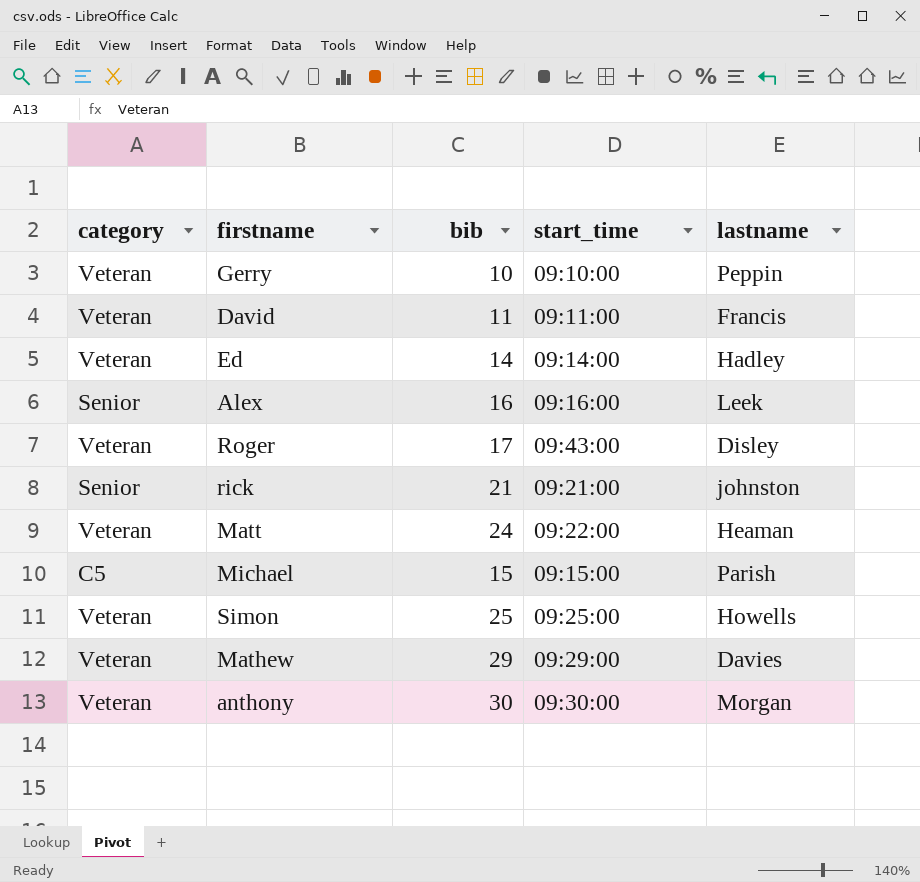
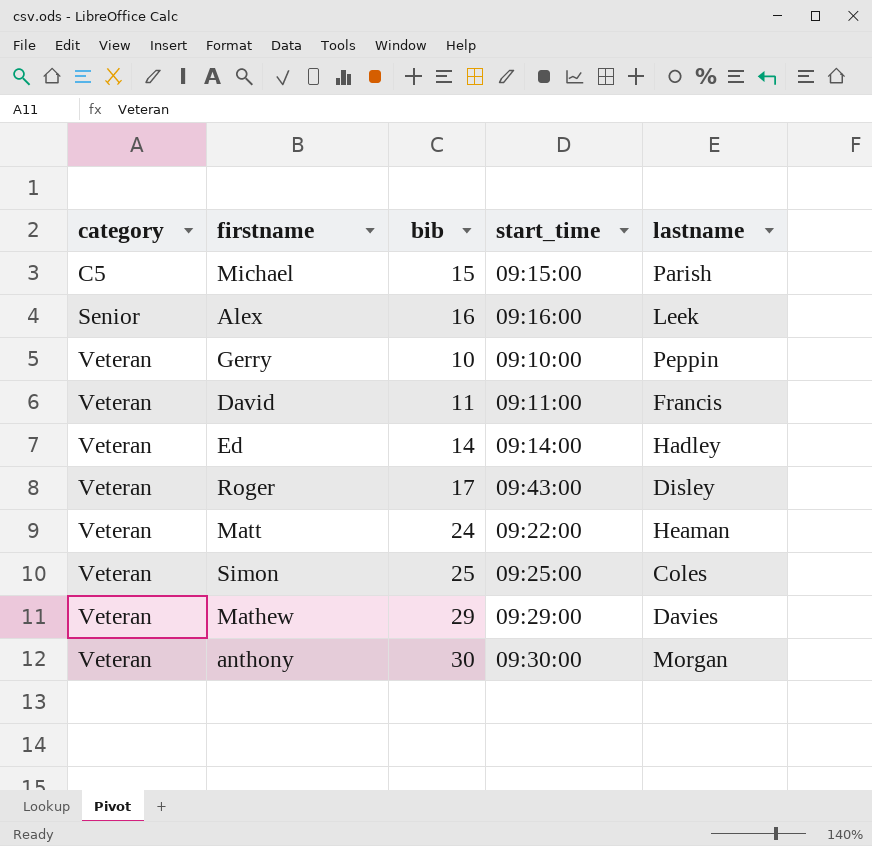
row order: none -> category ascending
row rick: Senior | 21 | 09:21:00 | johnston -> none
Simon | lastname: Howells -> Coles

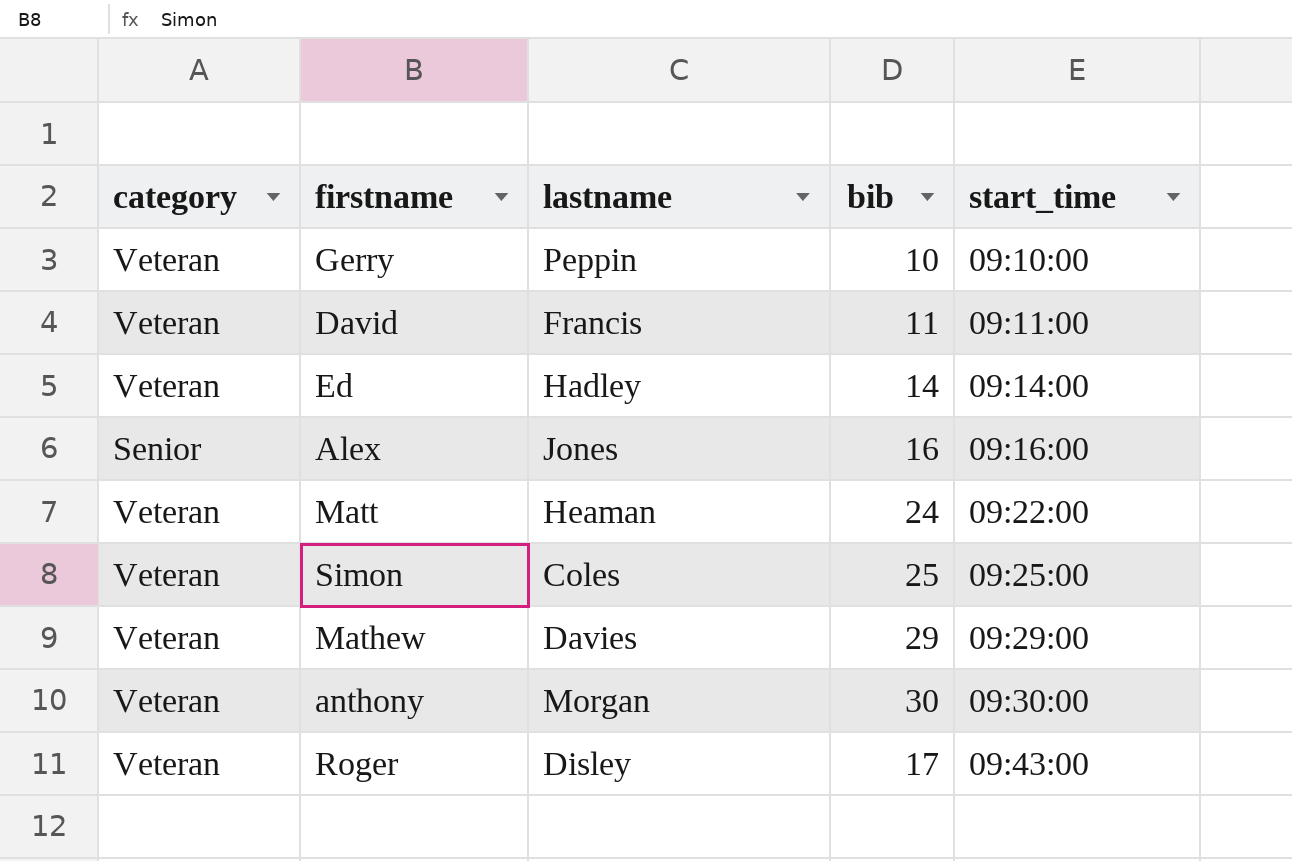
row order: category ascending -> start_time ascending
column lastname | position: 5 -> 3
row Michael: C5 | 15 | 09:15:00 | Parish -> none
Alex | lastname: Leek -> Jones

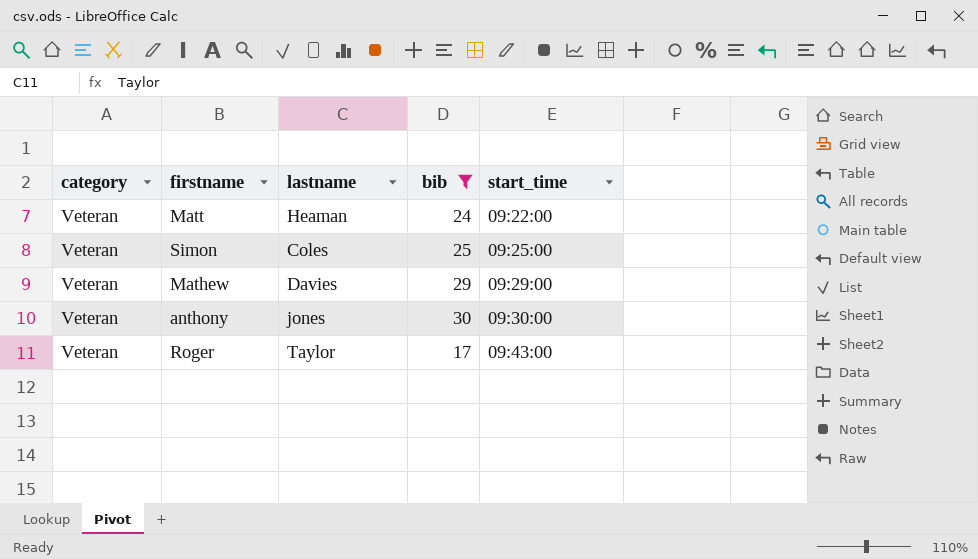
filter: none -> bib >= 17
anthony | lastname: Morgan -> jones
Roger | lastname: Disley -> Taylor

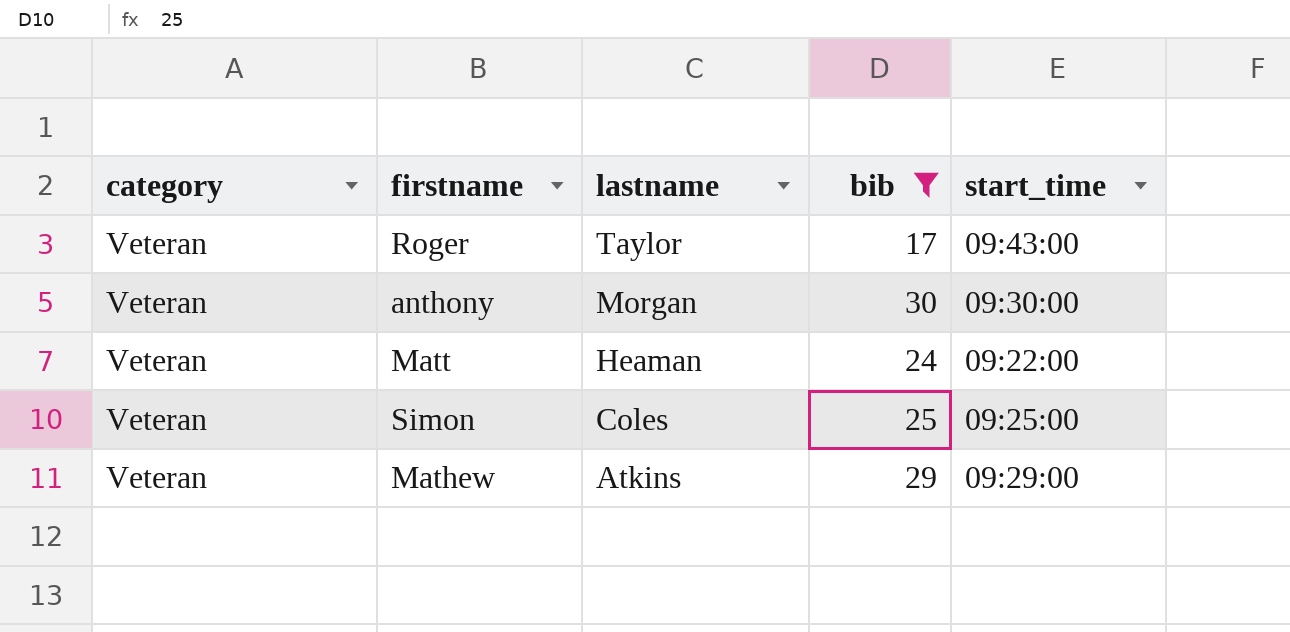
row order: start_time ascending -> lastname descending
anthony | lastname: jones -> Morgan
Mathew | lastname: Davies -> Atkins

